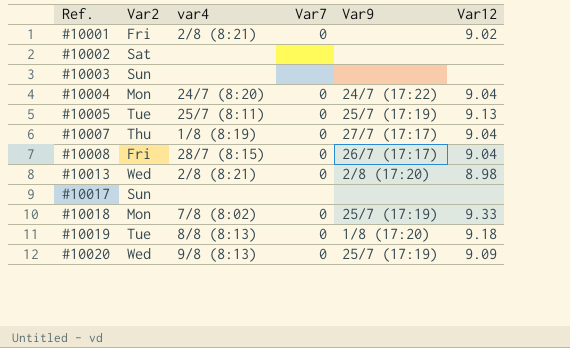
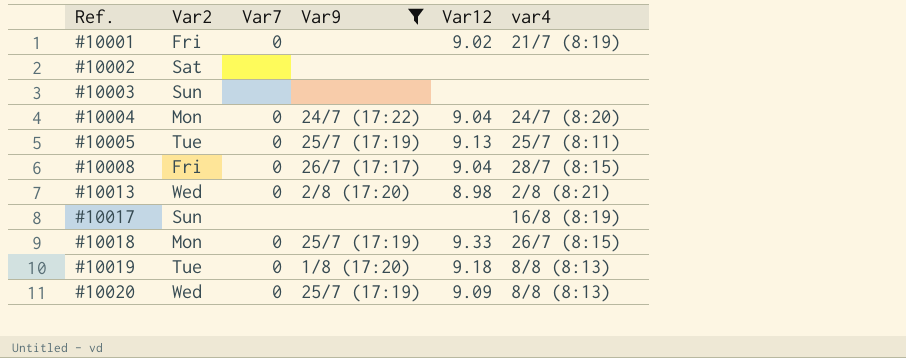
filter: none -> Var9 != 27/7 (17:17)
column var4 | position: 3 -> 6
#10001 | var4: 2/8 (8:21) -> 21/7 (8:19)
#10017 | var4: none -> 16/8 (8:19)
#10018 | var4: 7/8 (8:02) -> 26/7 (8:15)
#10020 | var4: 9/8 (8:13) -> 8/8 (8:13)

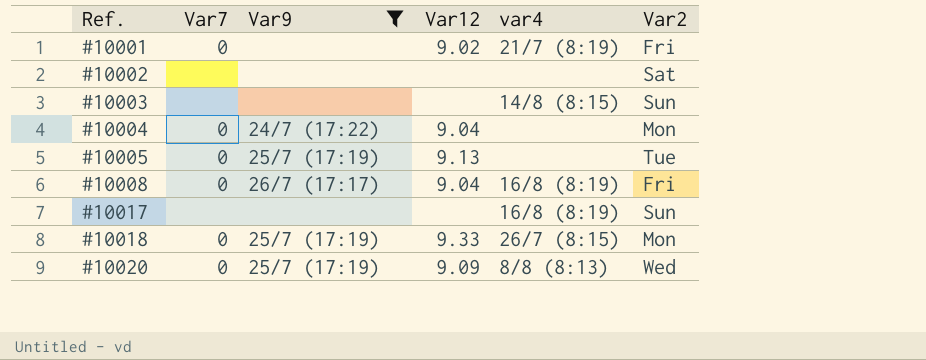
column Var2 | position: 2 -> 6
row #10013: Wed | 0 | 2/8 (17:20) | 8.98 | 2/8 (8:21) -> none
row #10019: Tue | 0 | 1/8 (17:20) | 9.18 | 8/8 (8:13) -> none
#10003 | var4: none -> 14/8 (8:15)
#10004 | var4: 24/7 (8:20) -> none
#10005 | var4: 25/7 (8:11) -> none
#10008 | var4: 28/7 (8:15) -> 16/8 (8:19)

